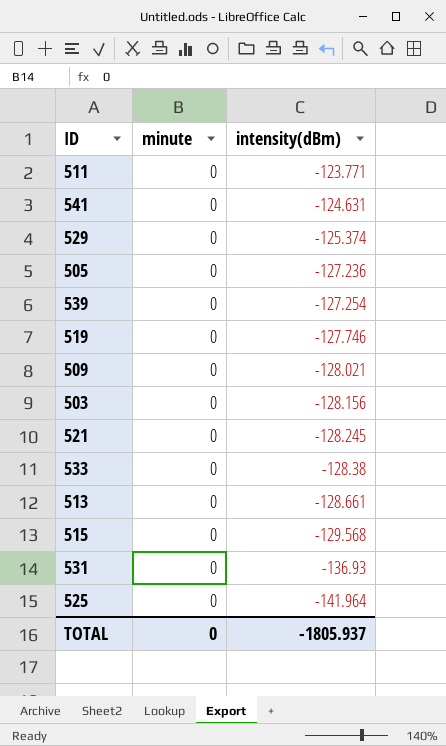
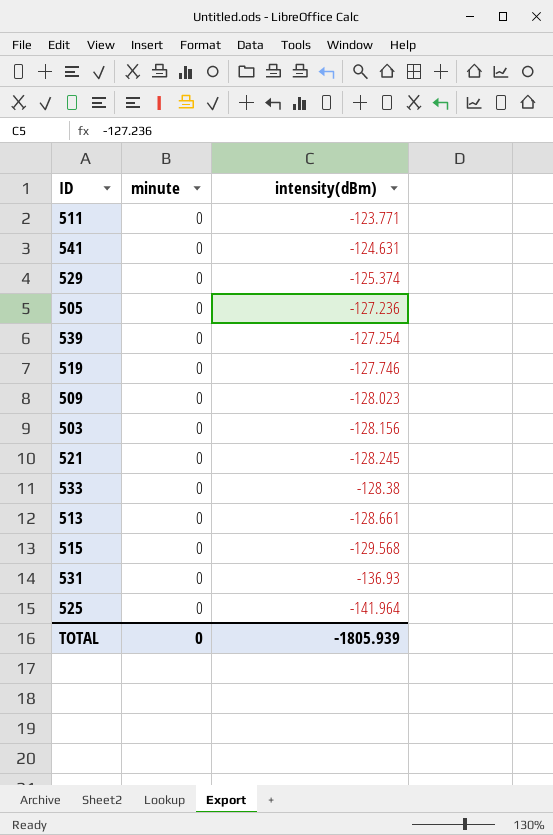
509 | intensity(dBm): -128.021 -> -128.023
TOTAL | intensity(dBm): -1805.937 -> -1805.939

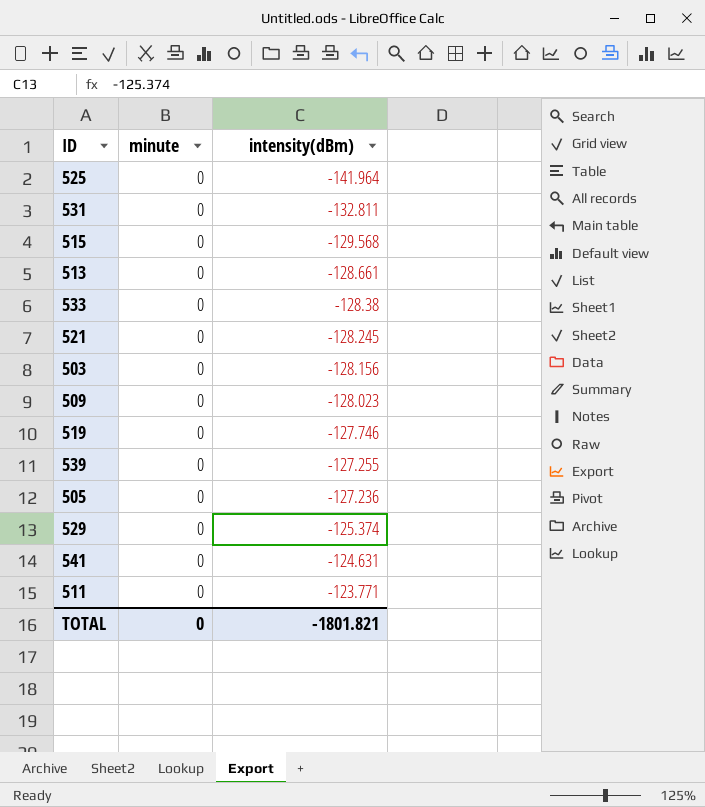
row order: intensity(dBm) descending -> intensity(dBm) ascending
531 | intensity(dBm): -136.93 -> -132.811
539 | intensity(dBm): -127.254 -> -127.255
TOTAL | intensity(dBm): -1805.939 -> -1801.821

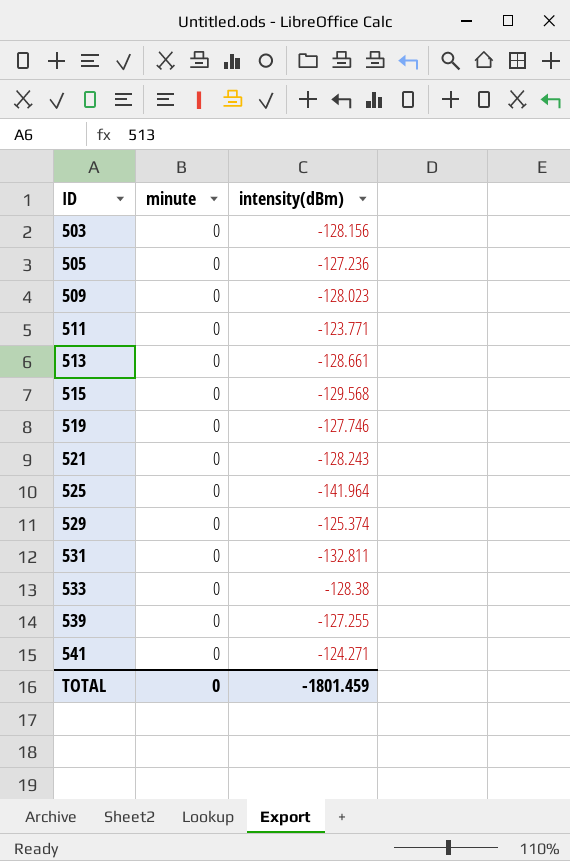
row order: intensity(dBm) ascending -> ID ascending
521 | intensity(dBm): -128.245 -> -128.243
541 | intensity(dBm): -124.631 -> -124.271
TOTAL | intensity(dBm): -1801.821 -> -1801.459

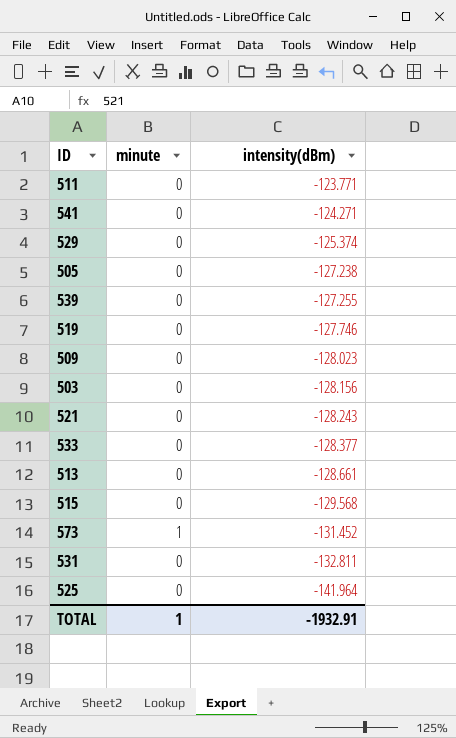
row order: ID ascending -> intensity(dBm) descending
505 | intensity(dBm): -127.236 -> -127.238
533 | intensity(dBm): -128.38 -> -128.377
row 573: none -> 1 | -131.452
TOTAL | minute: 0 -> 1
TOTAL | intensity(dBm): -1801.459 -> -1932.91

